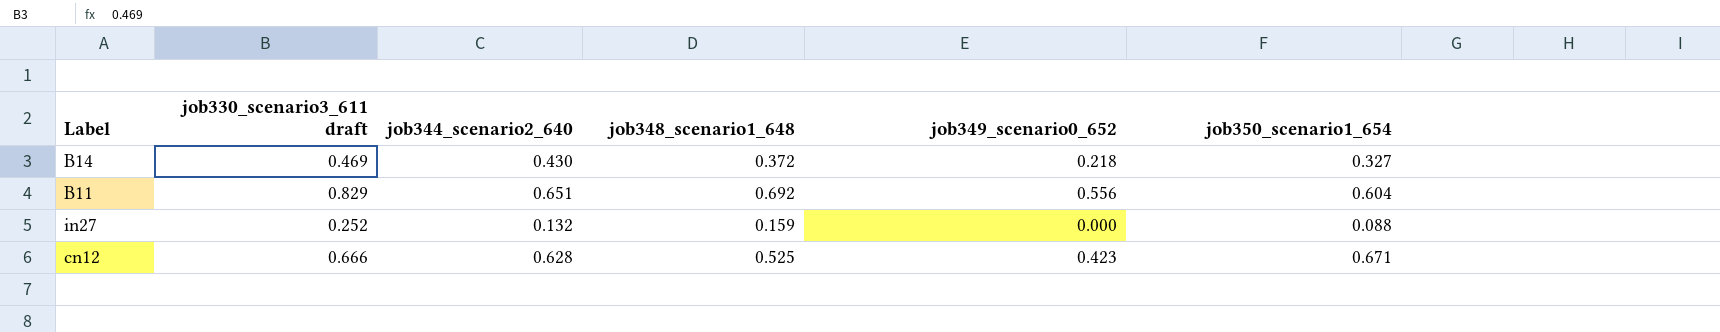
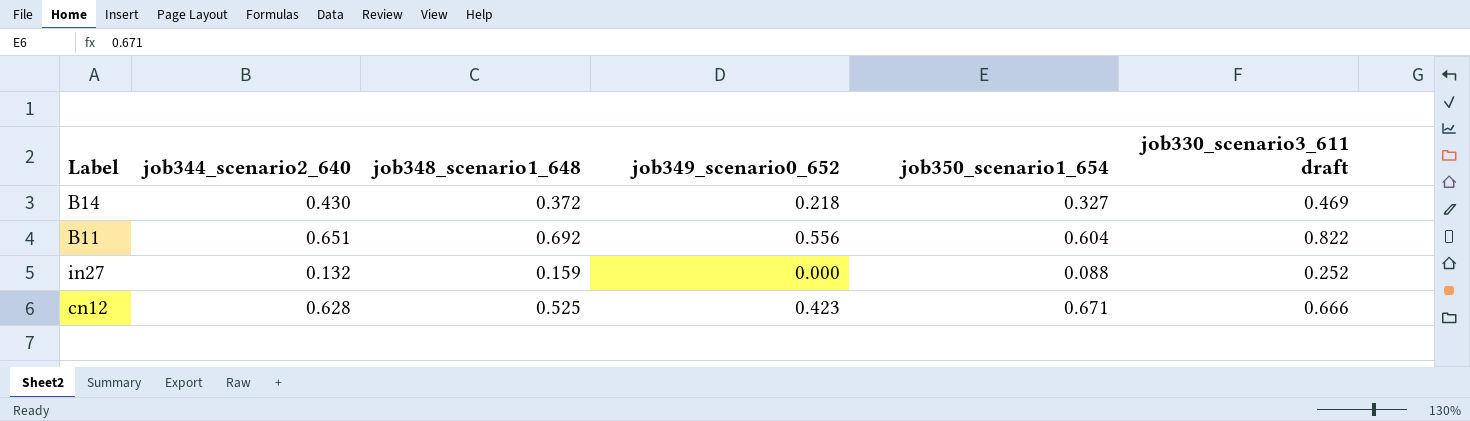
column job330_scenario3_611 draft | position: 2 -> 6
B11 | job330_scenario3_611 draft: 0.829 -> 0.822

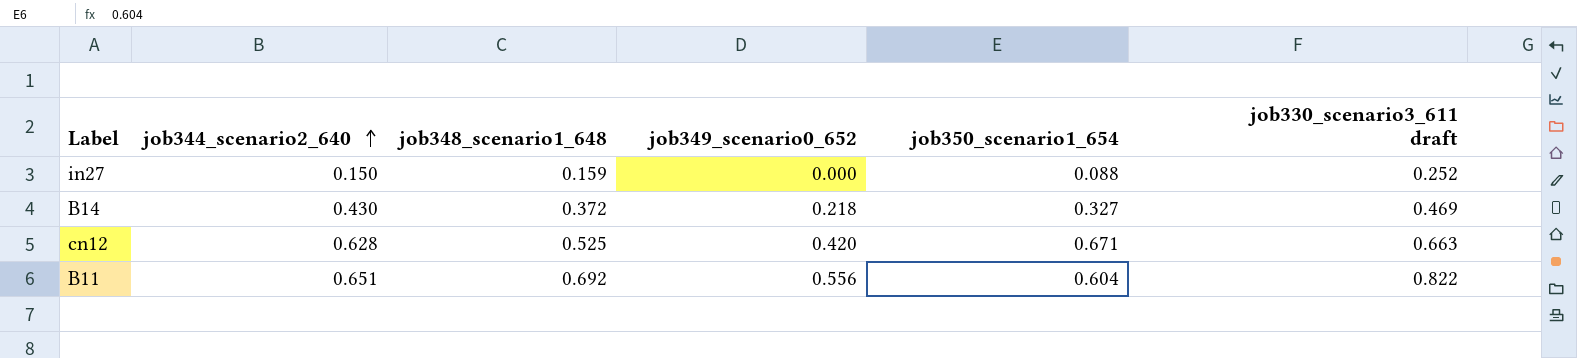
row order: none -> job344_scenario2_640 ascending
in27 | job344_scenario2_640: 0.132 -> 0.150
cn12 | job349_scenario0_652: 0.423 -> 0.420
cn12 | job330_scenario3_611 draft: 0.666 -> 0.663

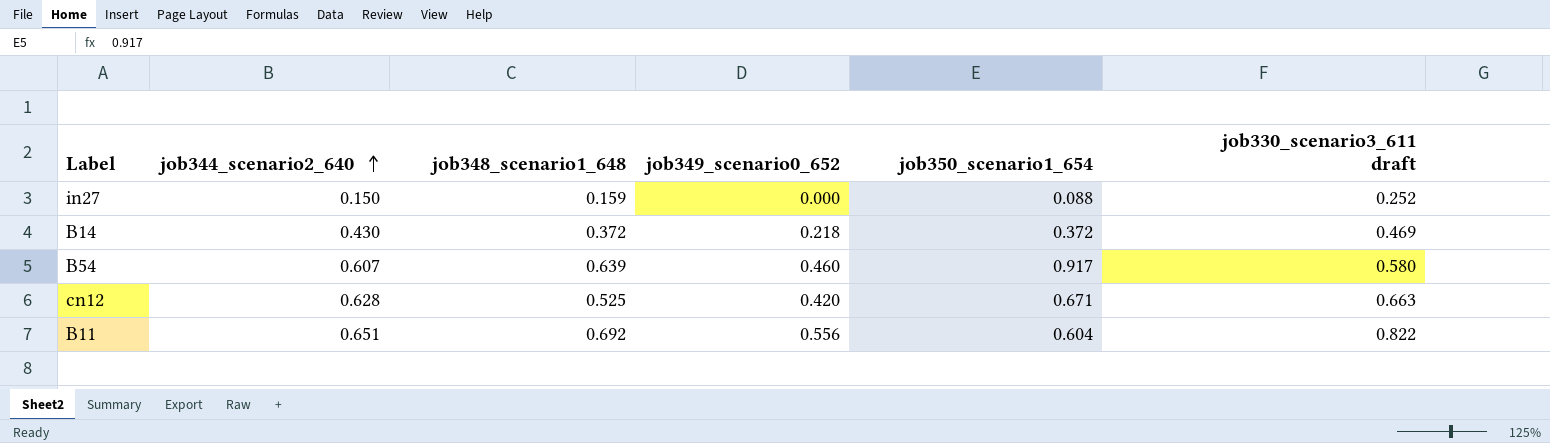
B14 | job350_scenario1_654: 0.327 -> 0.372
row B54: none -> 0.607 | 0.639 | 0.460 | 0.917 | 0.580

